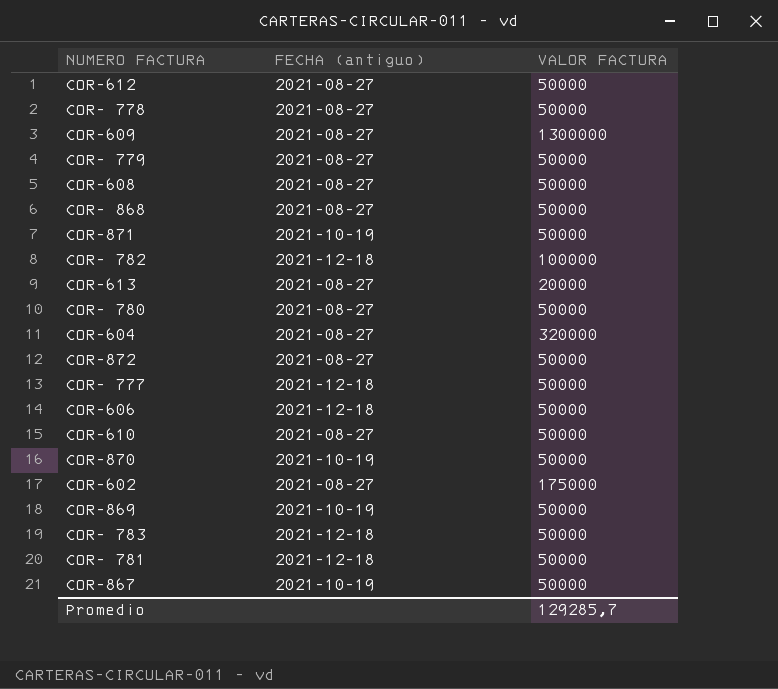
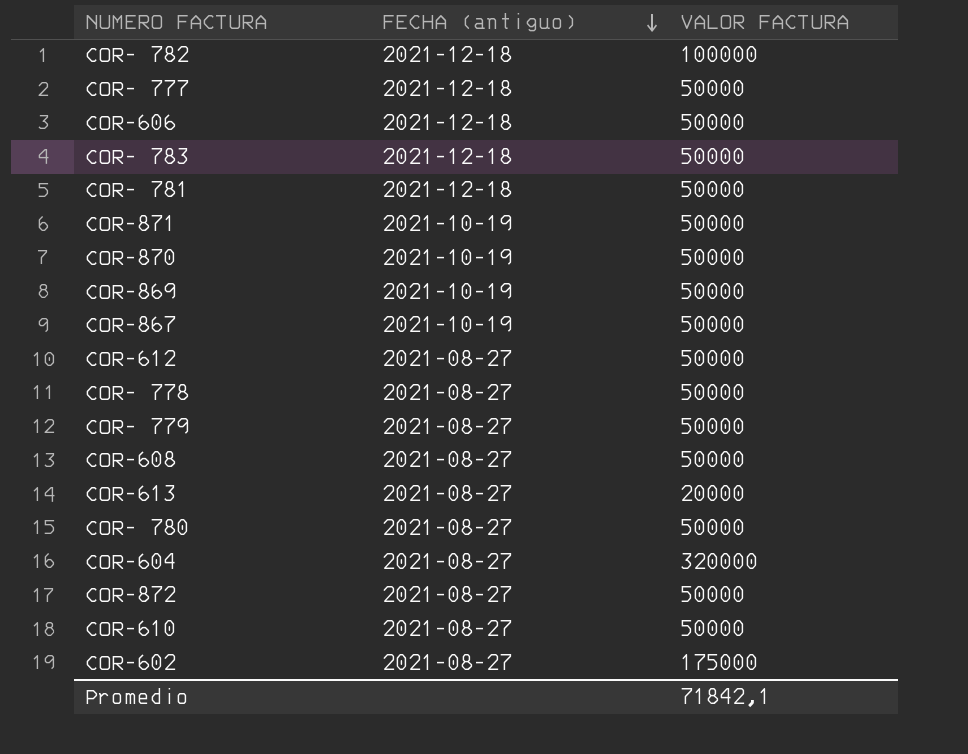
row order: none -> FECHA (antiguo) descending
row COR-609: 2021-08-27 | 1300000 -> none
row COR- 868: 2021-08-27 | 50000 -> none
Promedio | VALOR FACTURA: 129285,7 -> 71842,1

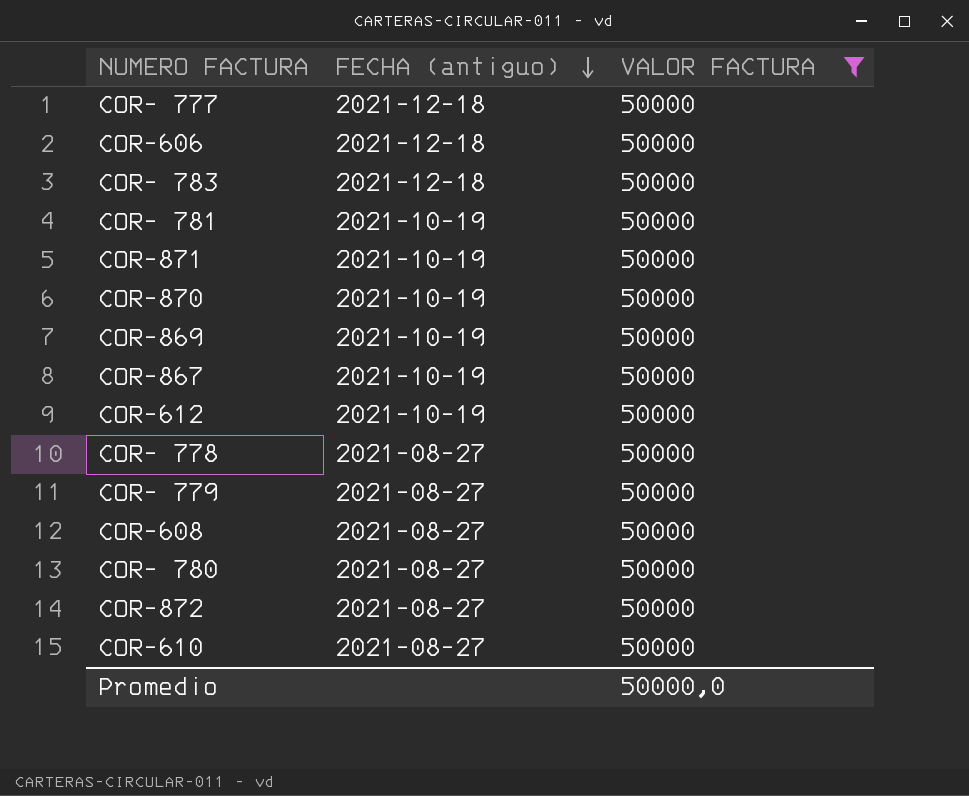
filter: none -> VALOR FACTURA = 50000
COR- 781 | FECHA (antiguo): 2021-12-18 -> 2021-10-19
COR-612 | FECHA (antiguo): 2021-08-27 -> 2021-10-19
Promedio | VALOR FACTURA: 71842,1 -> 50000,0

